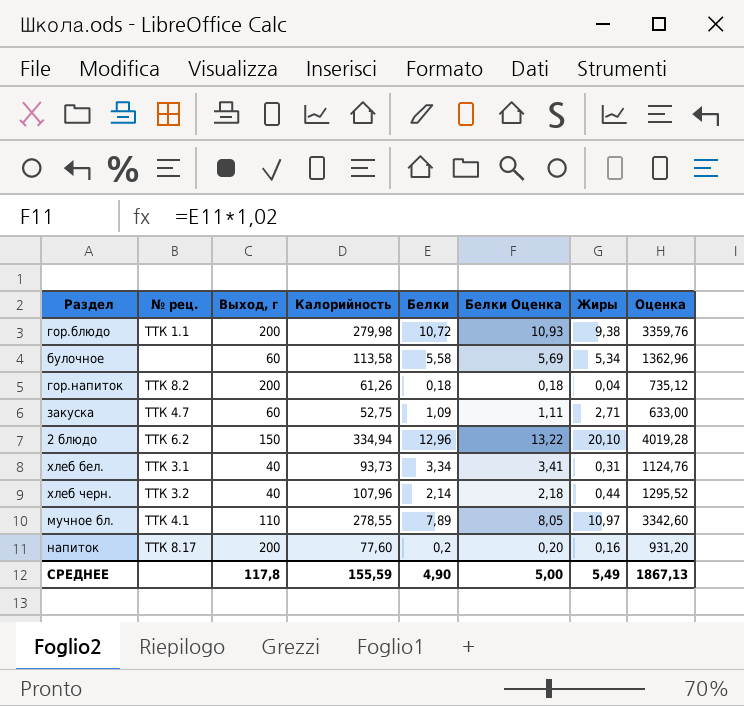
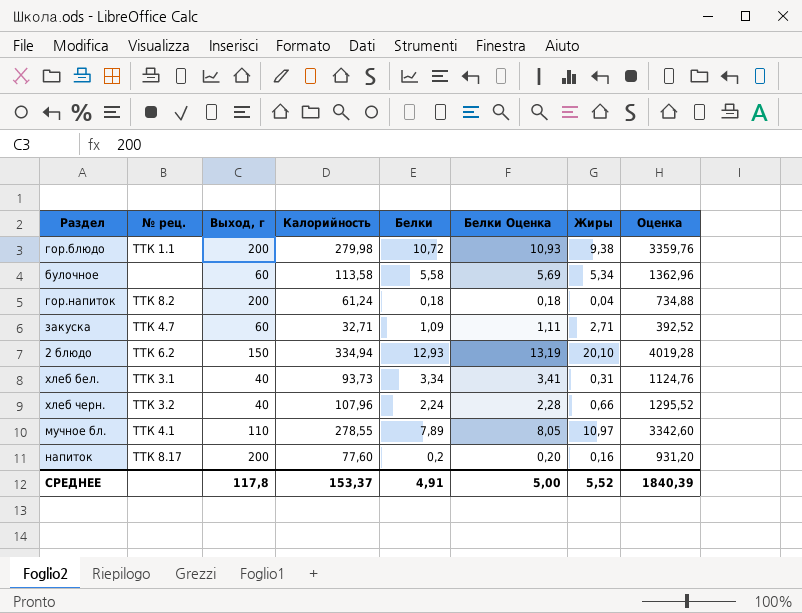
гор.напиток | Калорийность: 61,26 -> 61,24
гор.напиток | Оценка: 735,12 -> 734,88
закуска | Калорийность: 52,75 -> 32,71
закуска | Оценка: 633,00 -> 392,52
2 блюдо | Белки: 12,96 -> 12,93
2 блюдо | Белки Оценка: 13,22 -> 13,19
хлеб черн. | Белки: 2,14 -> 2,24
хлеб черн. | Белки Оценка: 2,18 -> 2,28
хлеб черн. | Жиры: 0,44 -> 0,66
СРЕДНЕЕ | Калорийность: 155,59 -> 153,37
СРЕДНЕЕ | Белки: 4,90 -> 4,91
СРЕДНЕЕ | Жиры: 5,49 -> 5,52
СРЕДНЕЕ | Оценка: 1867,13 -> 1840,39

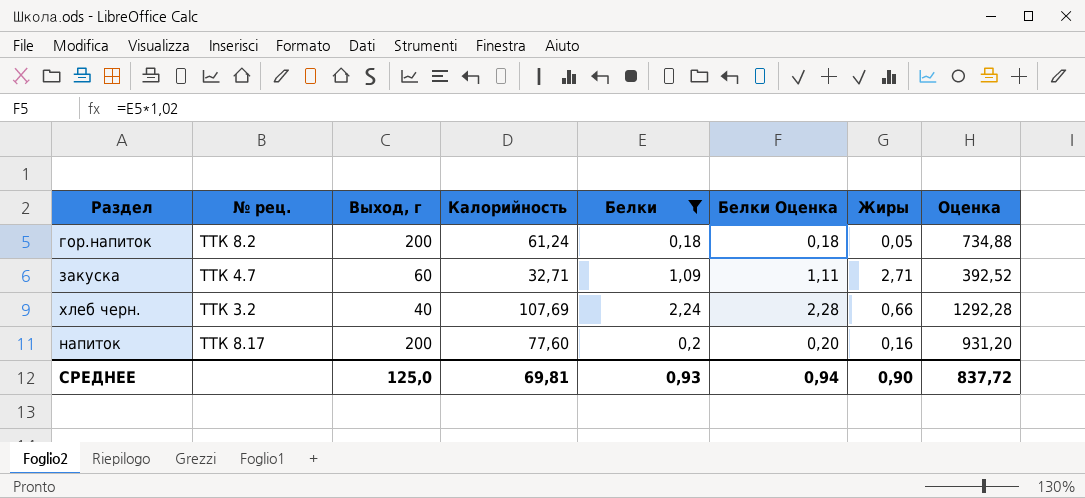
filter: none -> Белки <= 2,24
гор.напиток | Жиры: 0,04 -> 0,05
хлеб черн. | Калорийность: 107,96 -> 107,69
хлеб черн. | Оценка: 1295,52 -> 1292,28
СРЕДНЕЕ | Выход, г: 117,8 -> 125,0
СРЕДНЕЕ | Калорийность: 153,37 -> 69,81
СРЕДНЕЕ | Белки: 4,91 -> 0,93
СРЕДНЕЕ | Белки Оценка: 5,00 -> 0,94
СРЕДНЕЕ | Жиры: 5,52 -> 0,90
СРЕДНЕЕ | Оценка: 1840,39 -> 837,72

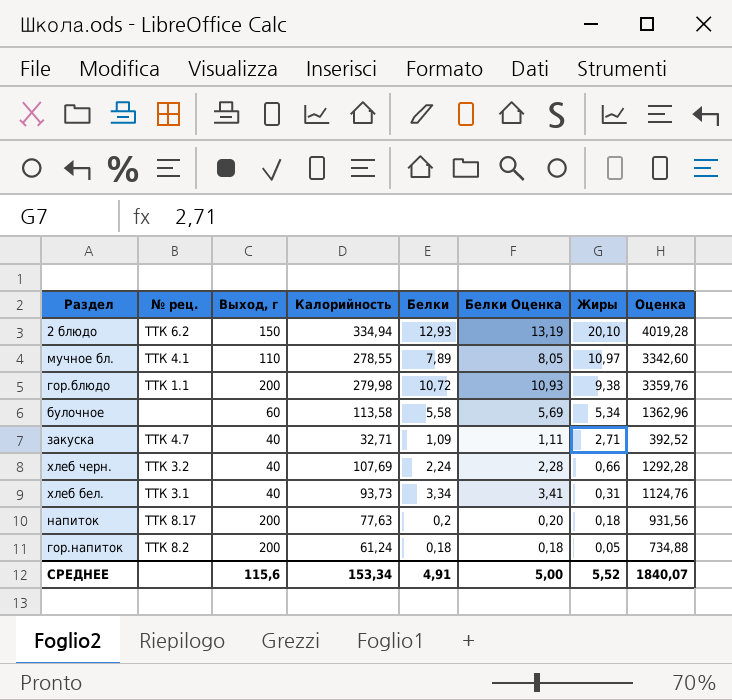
filter: Белки <= 2,24 -> none
row order: none -> Жиры descending
закуска | Выход, г: 60 -> 40
напиток | Калорийность: 77,60 -> 77,63
напиток | Жиры: 0,16 -> 0,18
напиток | Оценка: 931,20 -> 931,56
СРЕДНЕЕ | Выход, г: 125,0 -> 115,6
СРЕДНЕЕ | Калорийность: 69,81 -> 153,34
СРЕДНЕЕ | Белки: 0,93 -> 4,91
СРЕДНЕЕ | Белки Оценка: 0,94 -> 5,00
СРЕДНЕЕ | Жиры: 0,90 -> 5,52
СРЕДНЕЕ | Оценка: 837,72 -> 1840,07

